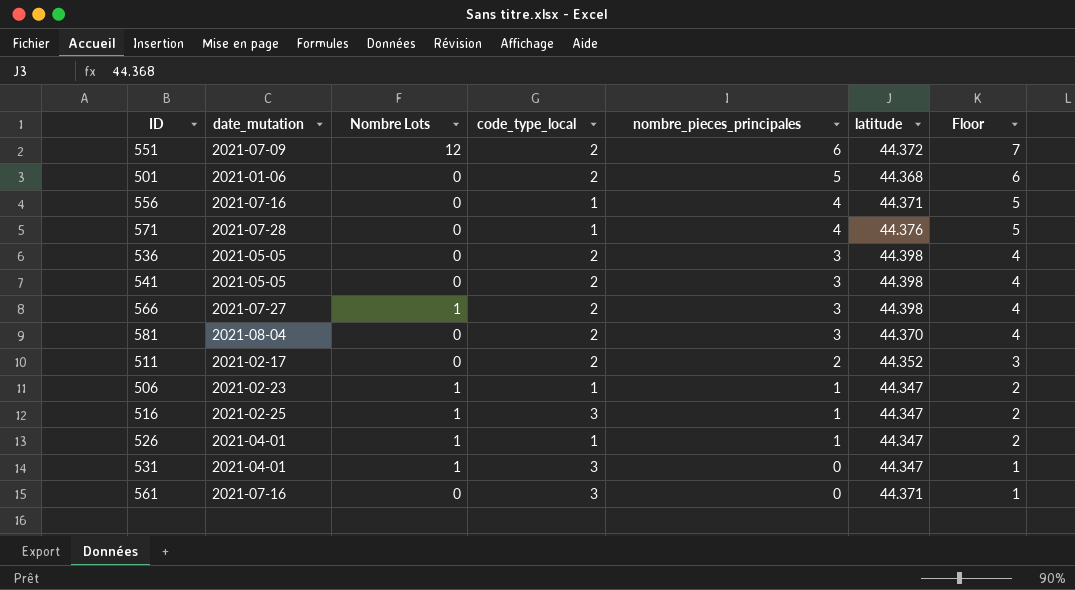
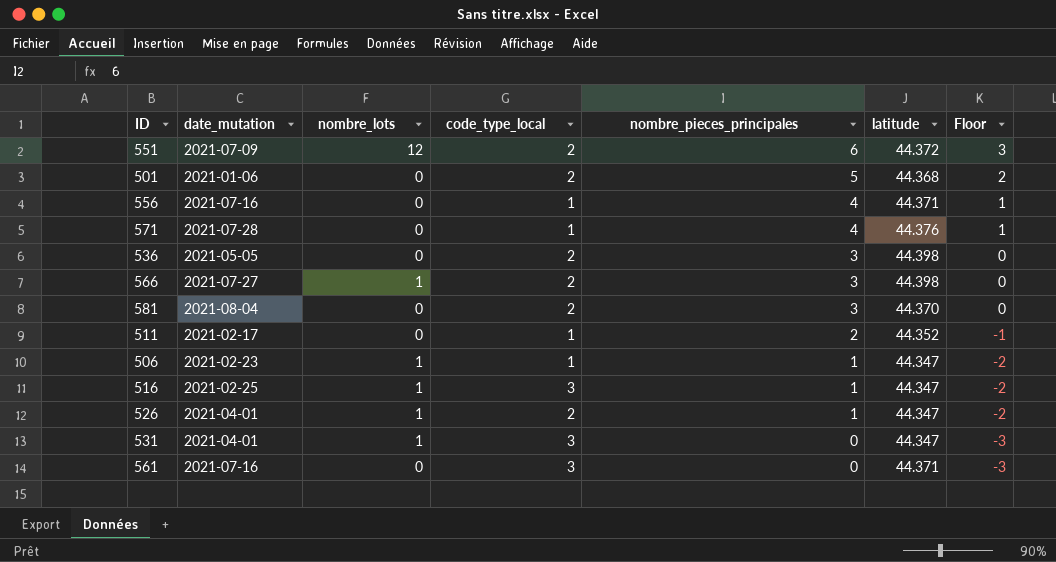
column name: Nombre Lots -> nombre_lots
column Floor | formula: [nombre_pieces_principales] + 1 -> [nombre_pieces_principales] - 3
row 541: 2021-05-05 | 0 | 2 | 3 | 44.398 | 4 -> none
511 | code_type_local: 2 -> 1
526 | code_type_local: 1 -> 2

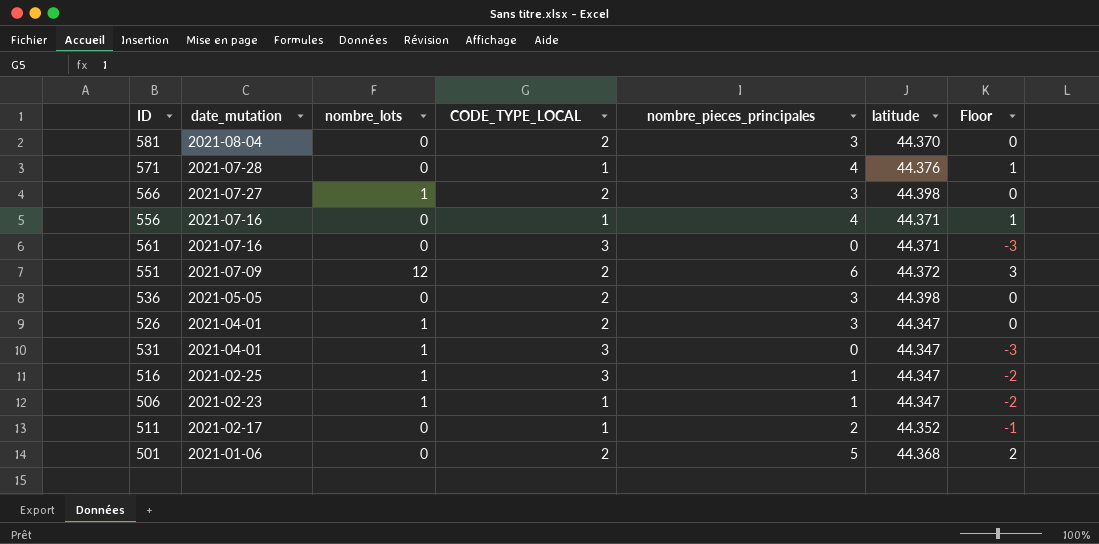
row order: nombre_pieces_principales descending -> date_mutation descending
column name: code_type_local -> CODE_TYPE_LOCAL
526 | nombre_pieces_principales: 1 -> 3
526 | Floor: -2 -> 0

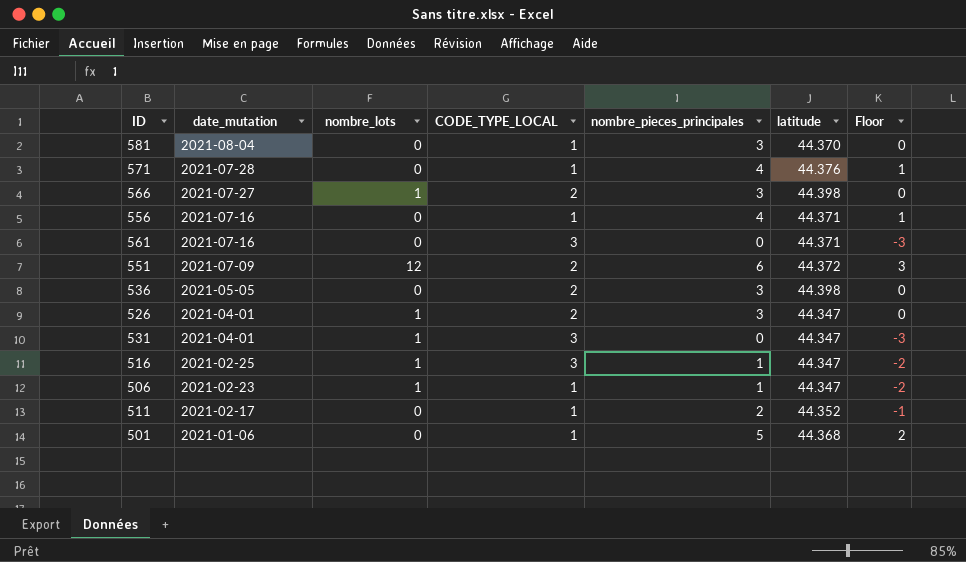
581 | CODE_TYPE_LOCAL: 2 -> 1
501 | CODE_TYPE_LOCAL: 2 -> 1

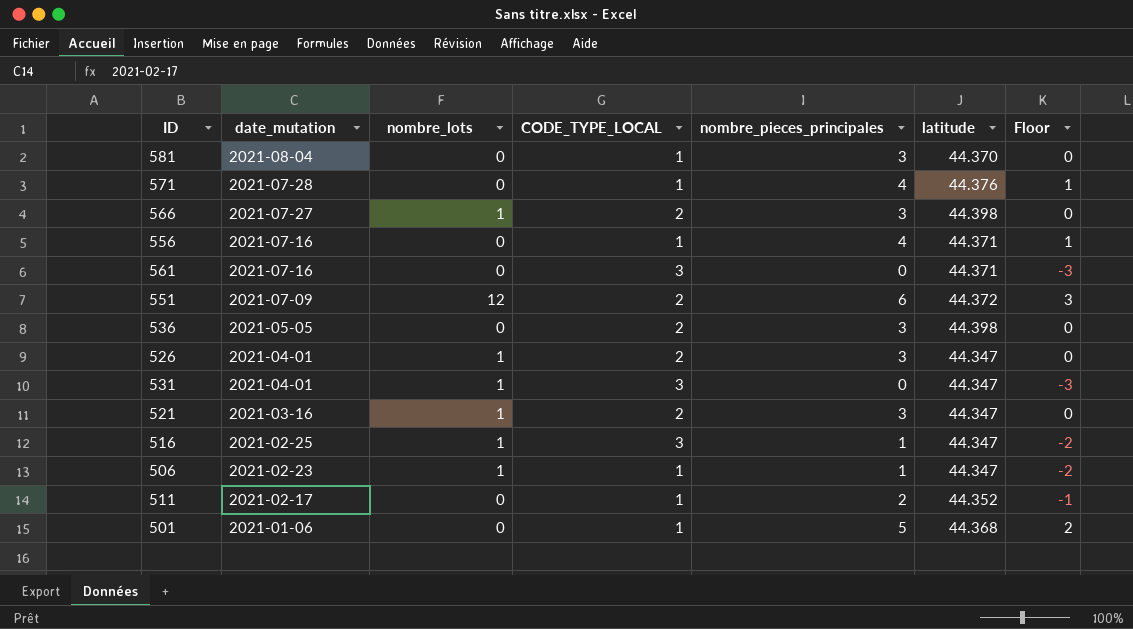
row 521: none -> 2021-03-16 | 1 | 2 | 3 | 44.347 | 0

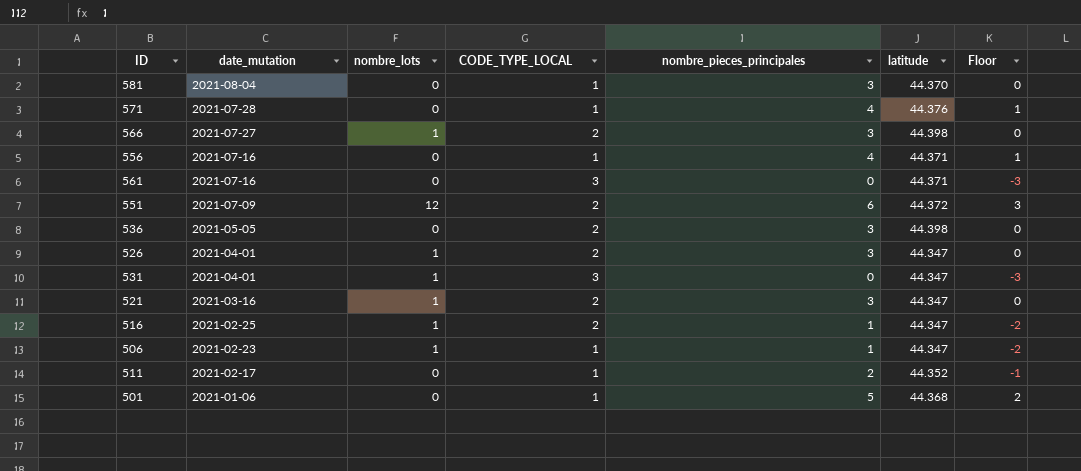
516 | CODE_TYPE_LOCAL: 3 -> 2

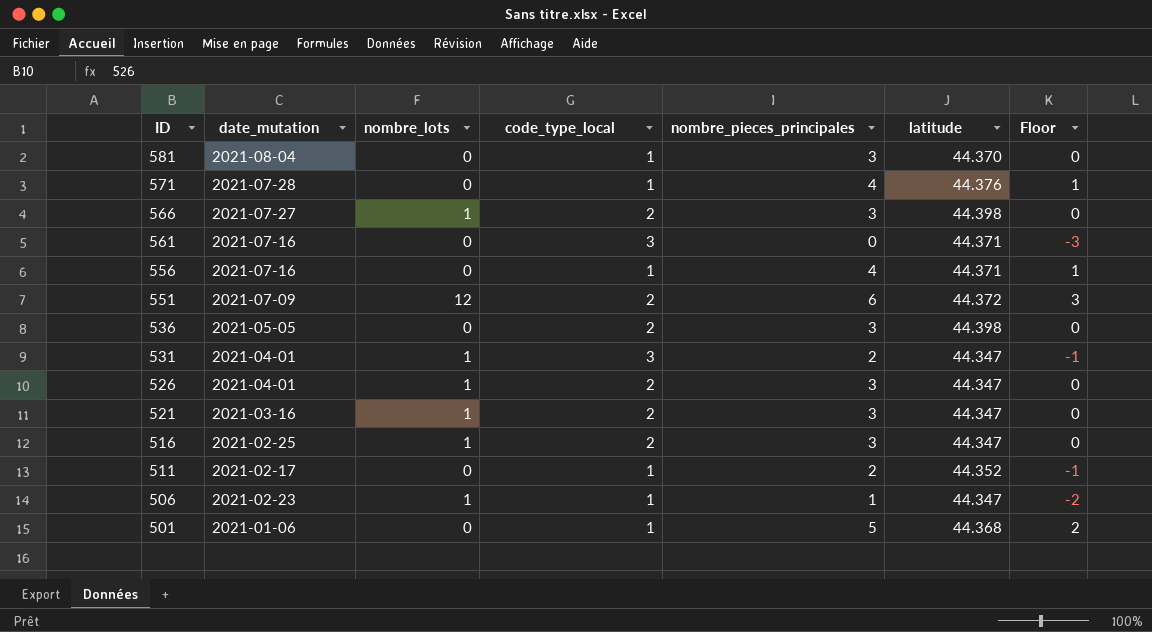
row order: date_mutation descending -> ID descending
column name: CODE_TYPE_LOCAL -> code_type_local
531 | nombre_pieces_principales: 0 -> 2
531 | Floor: -3 -> -1
516 | nombre_pieces_principales: 1 -> 3
516 | Floor: -2 -> 0

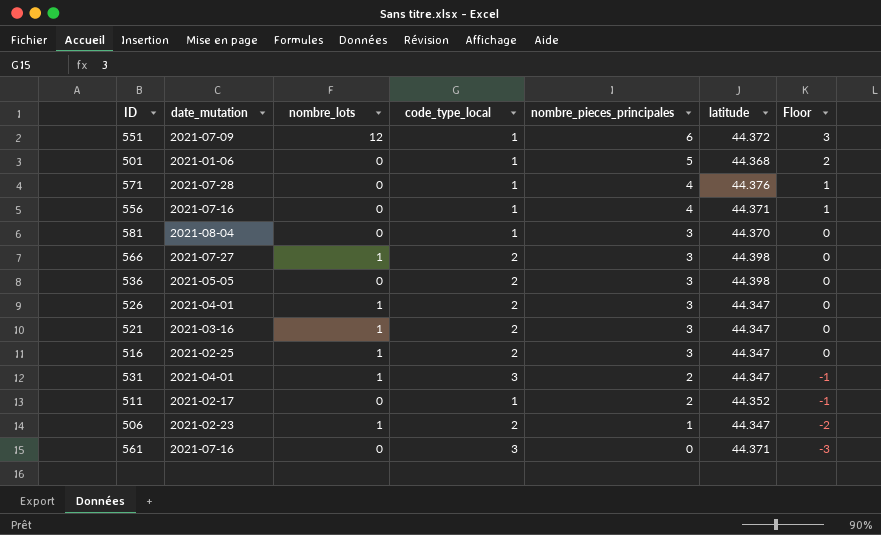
row order: ID descending -> nombre_pieces_principales descending
551 | code_type_local: 2 -> 1
506 | code_type_local: 1 -> 2

